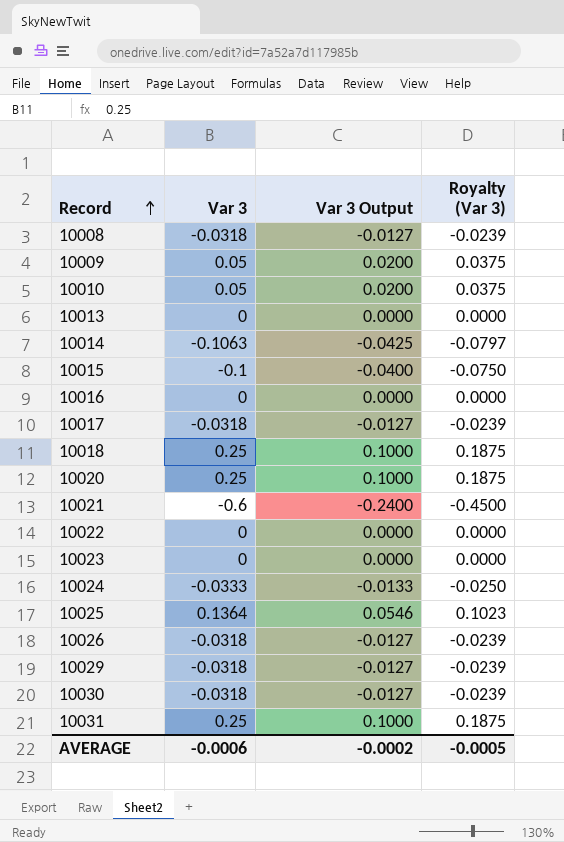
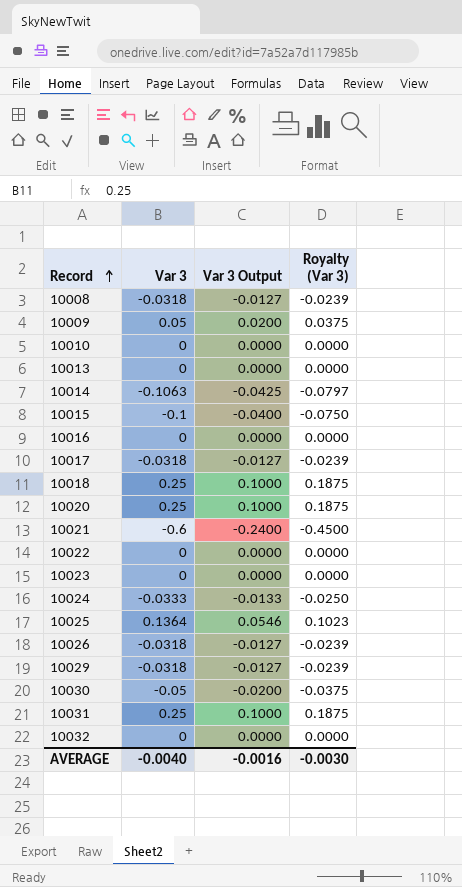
10010 | Var 3: 0.05 -> 0
10010 | Var 3 Output: 0.0200 -> 0.0000
10010 | Royalty (Var 3): 0.0375 -> 0.0000
10030 | Var 3: -0.0318 -> -0.05
10030 | Var 3 Output: -0.0127 -> -0.0200
10030 | Royalty (Var 3): -0.0239 -> -0.0375
row 10032: none -> 0 | 0.0000 | 0.0000
AVERAGE | Var 3: -0.0006 -> -0.0040
AVERAGE | Var 3 Output: -0.0002 -> -0.0016
AVERAGE | Royalty (Var 3): -0.0005 -> -0.0030

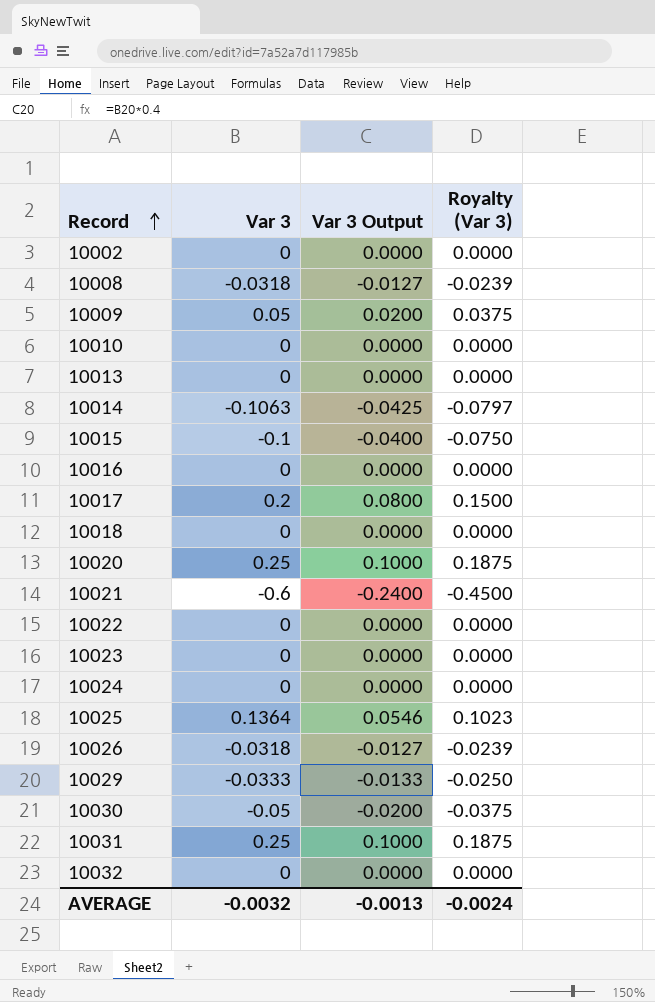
row 10002: none -> 0 | 0.0000 | 0.0000
10017 | Var 3: -0.0318 -> 0.2
10017 | Var 3 Output: -0.0127 -> 0.0800
10017 | Royalty (Var 3): -0.0239 -> 0.1500
10018 | Var 3: 0.25 -> 0
10018 | Var 3 Output: 0.1000 -> 0.0000
10018 | Royalty (Var 3): 0.1875 -> 0.0000
10024 | Var 3: -0.0333 -> 0
10024 | Var 3 Output: -0.0133 -> 0.0000
10024 | Royalty (Var 3): -0.0250 -> 0.0000
10029 | Var 3: -0.0318 -> -0.0333
10029 | Var 3 Output: -0.0127 -> -0.0133
10029 | Royalty (Var 3): -0.0239 -> -0.0250
AVERAGE | Var 3: -0.0040 -> -0.0032
AVERAGE | Var 3 Output: -0.0016 -> -0.0013
AVERAGE | Royalty (Var 3): -0.0030 -> -0.0024

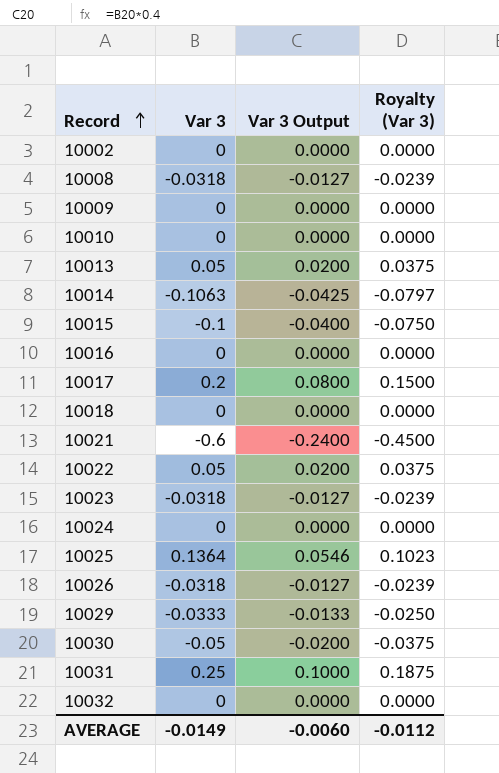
row 10020: 0.25 | 0.1000 | 0.1875 -> none
10009 | Var 3: 0.05 -> 0
10009 | Var 3 Output: 0.0200 -> 0.0000
10009 | Royalty (Var 3): 0.0375 -> 0.0000
10013 | Var 3: 0 -> 0.05
10013 | Var 3 Output: 0.0000 -> 0.0200
10013 | Royalty (Var 3): 0.0000 -> 0.0375
10022 | Var 3: 0 -> 0.05
10022 | Var 3 Output: 0.0000 -> 0.0200
10022 | Royalty (Var 3): 0.0000 -> 0.0375
10023 | Var 3: 0 -> -0.0318
10023 | Var 3 Output: 0.0000 -> -0.0127
10023 | Royalty (Var 3): 0.0000 -> -0.0239
AVERAGE | Var 3: -0.0032 -> -0.0149
AVERAGE | Var 3 Output: -0.0013 -> -0.0060
AVERAGE | Royalty (Var 3): -0.0024 -> -0.0112

